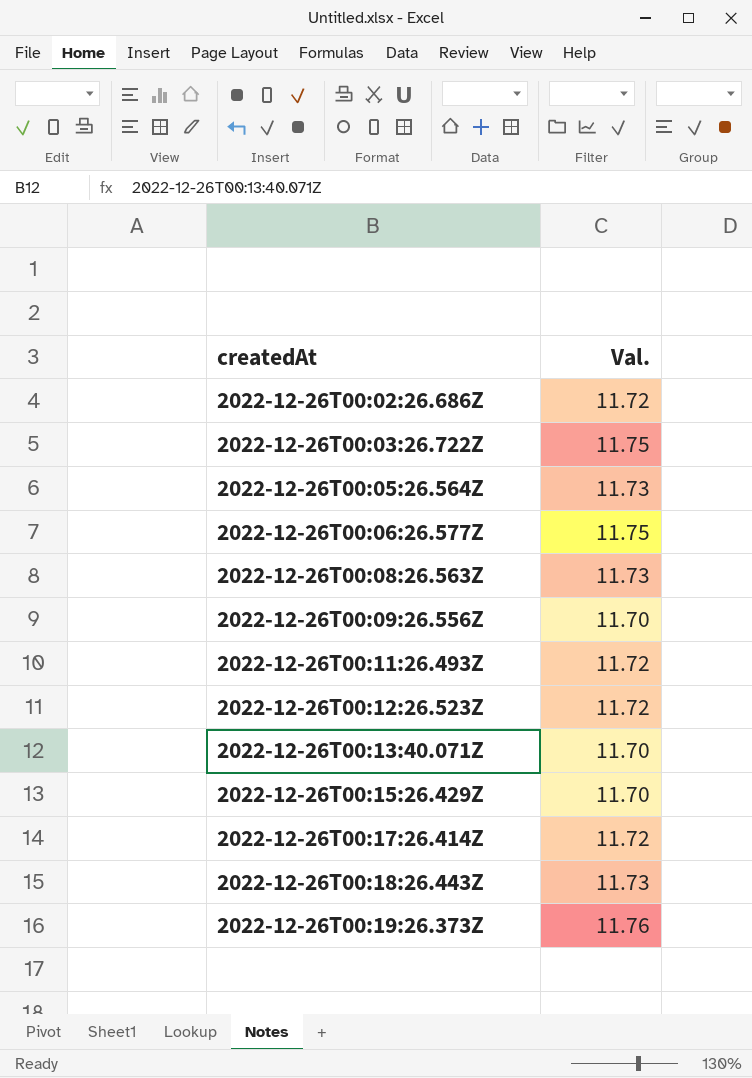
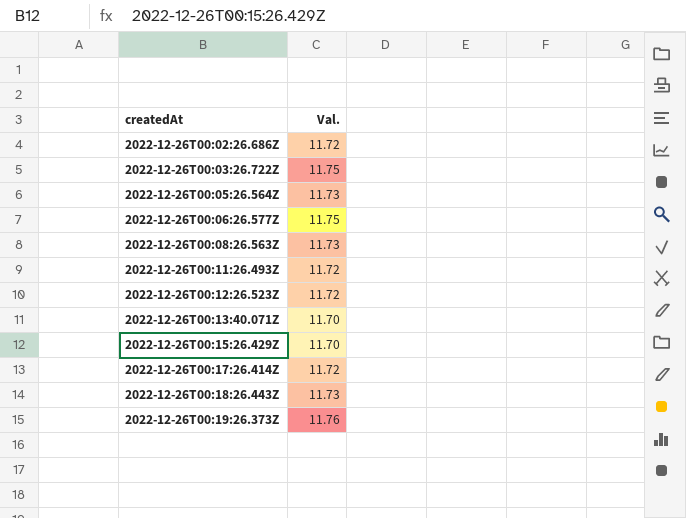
row 2022-12-26T00:09:26.556Z: 11.70 -> none

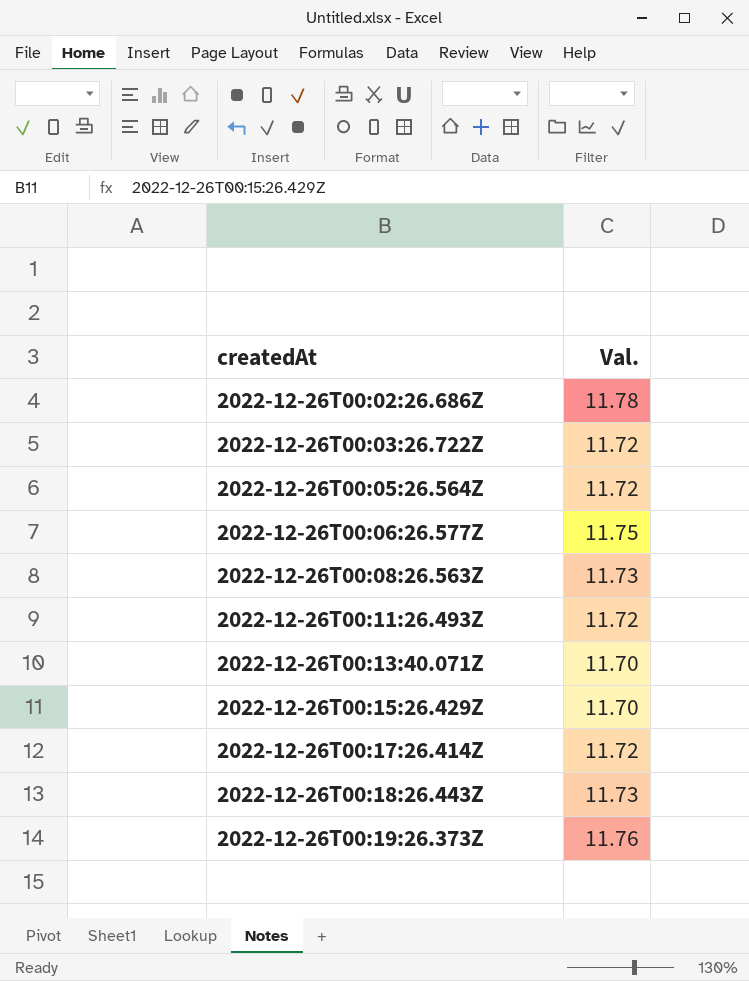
row 2022-12-26T00:12:26.523Z: 11.72 -> none
2022-12-26T00:02:26.686Z | Val.: 11.72 -> 11.78
2022-12-26T00:03:26.722Z | Val.: 11.75 -> 11.72
2022-12-26T00:05:26.564Z | Val.: 11.73 -> 11.72

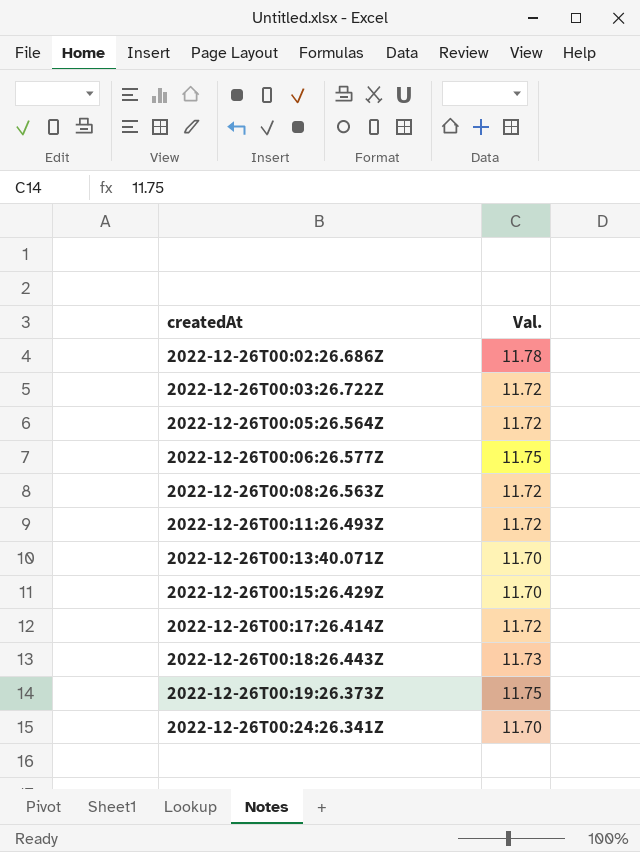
2022-12-26T00:08:26.563Z | Val.: 11.73 -> 11.72
2022-12-26T00:19:26.373Z | Val.: 11.76 -> 11.75
row 2022-12-26T00:24:26.341Z: none -> 11.70

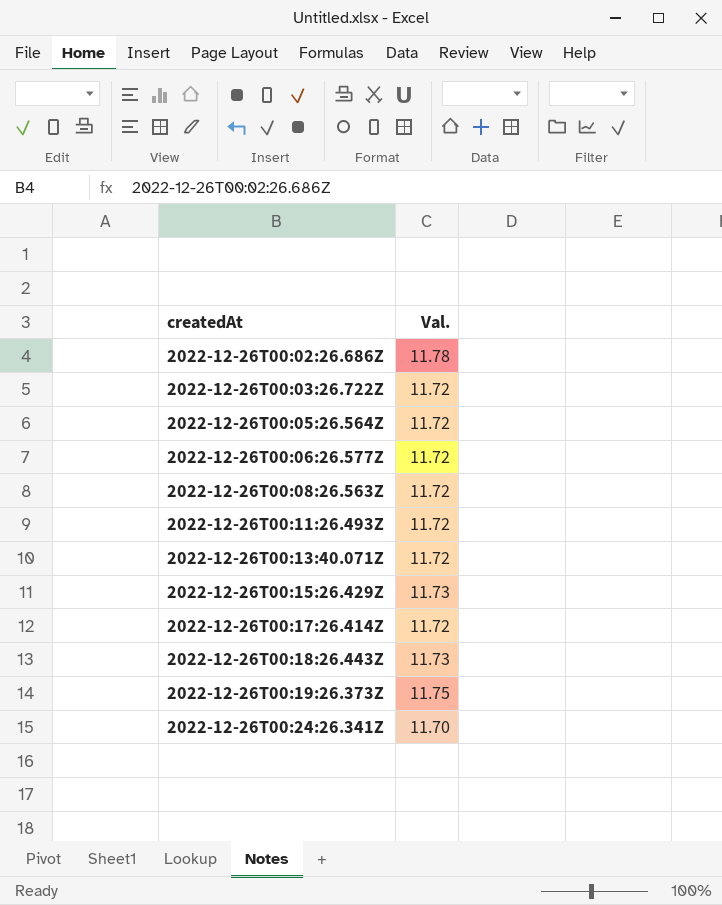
2022-12-26T00:06:26.577Z | Val.: 11.75 -> 11.72
2022-12-26T00:13:40.071Z | Val.: 11.70 -> 11.72
2022-12-26T00:15:26.429Z | Val.: 11.70 -> 11.73

